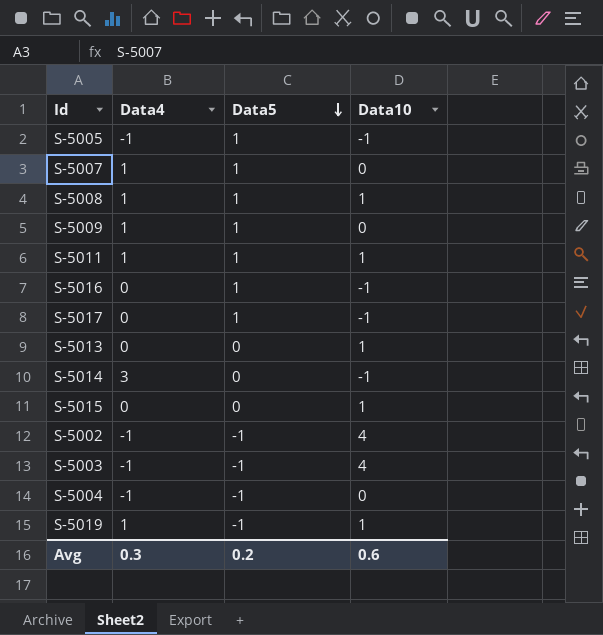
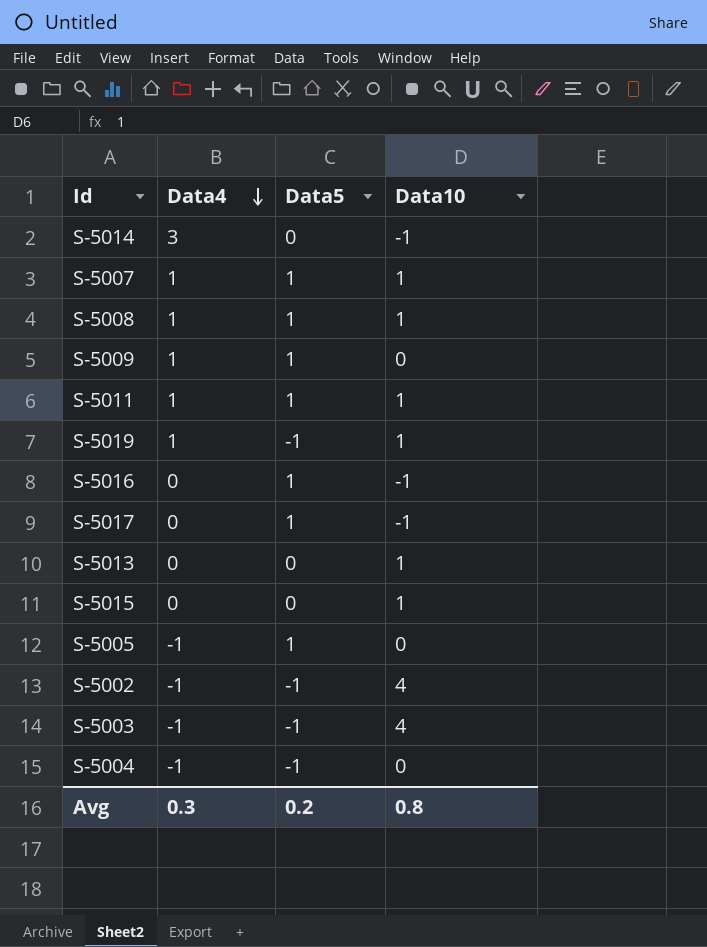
row order: Data5 descending -> Data4 descending
S-5007 | Data10: 0 -> 1
S-5005 | Data10: -1 -> 0
Avg | Data10: 0.6 -> 0.8

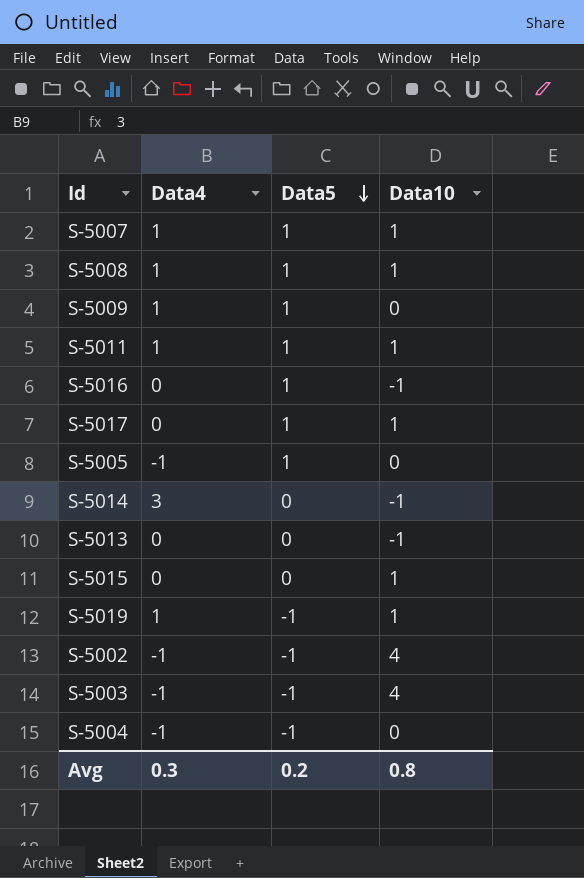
row order: Data4 descending -> Data5 descending
S-5017 | Data10: -1 -> 1
S-5013 | Data10: 1 -> -1

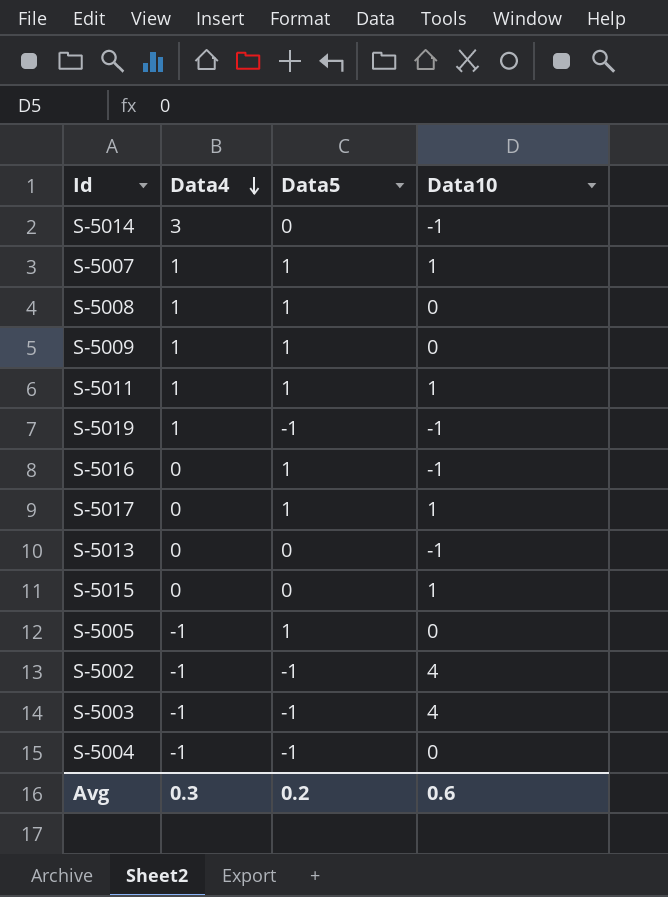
row order: Data5 descending -> Data4 descending
S-5008 | Data10: 1 -> 0
S-5019 | Data10: 1 -> -1
Avg | Data10: 0.8 -> 0.6

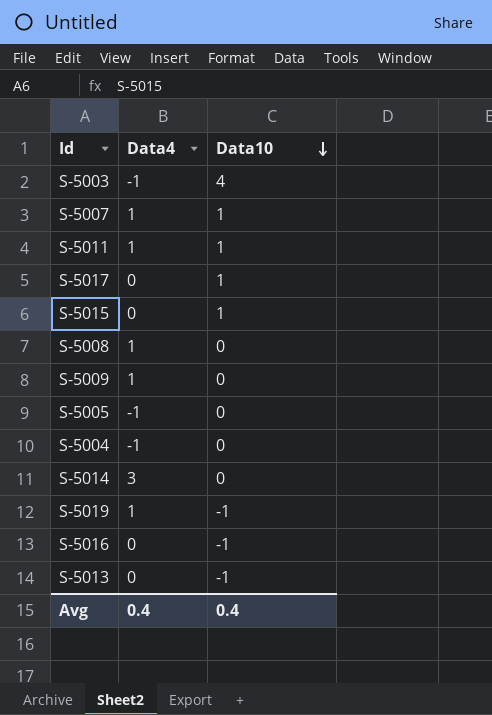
row order: Data4 descending -> Data10 descending
column Data5 | position: 3 -> none
row S-5002: -1 | -1 | 4 -> none
S-5014 | Data10: -1 -> 0
Avg | Data4: 0.3 -> 0.4
Avg | Data10: 0.6 -> 0.4

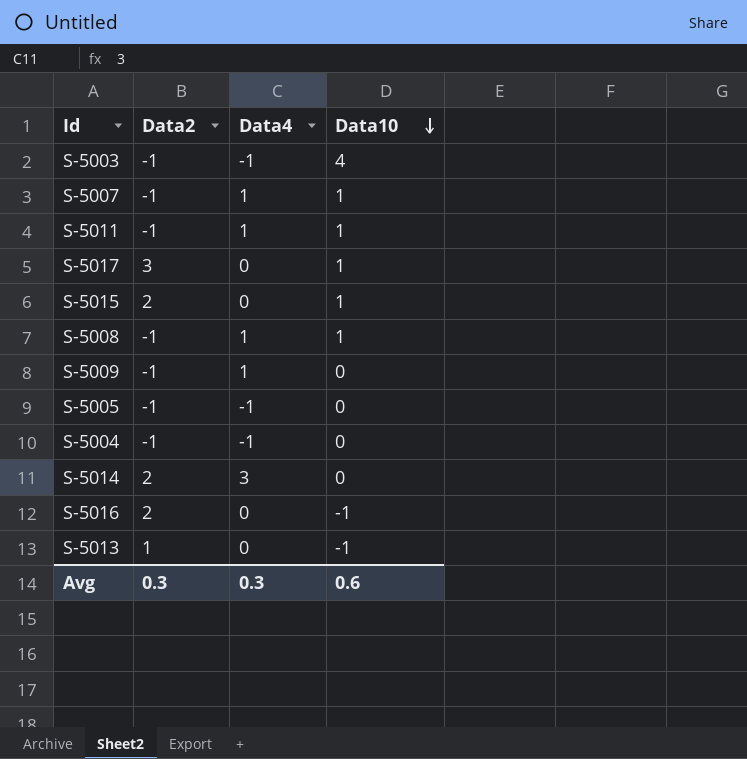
column Data2 | position: none -> 2
row S-5019: 1 | -1 -> none
S-5008 | Data10: 0 -> 1
Avg | Data4: 0.4 -> 0.3
Avg | Data10: 0.4 -> 0.6

